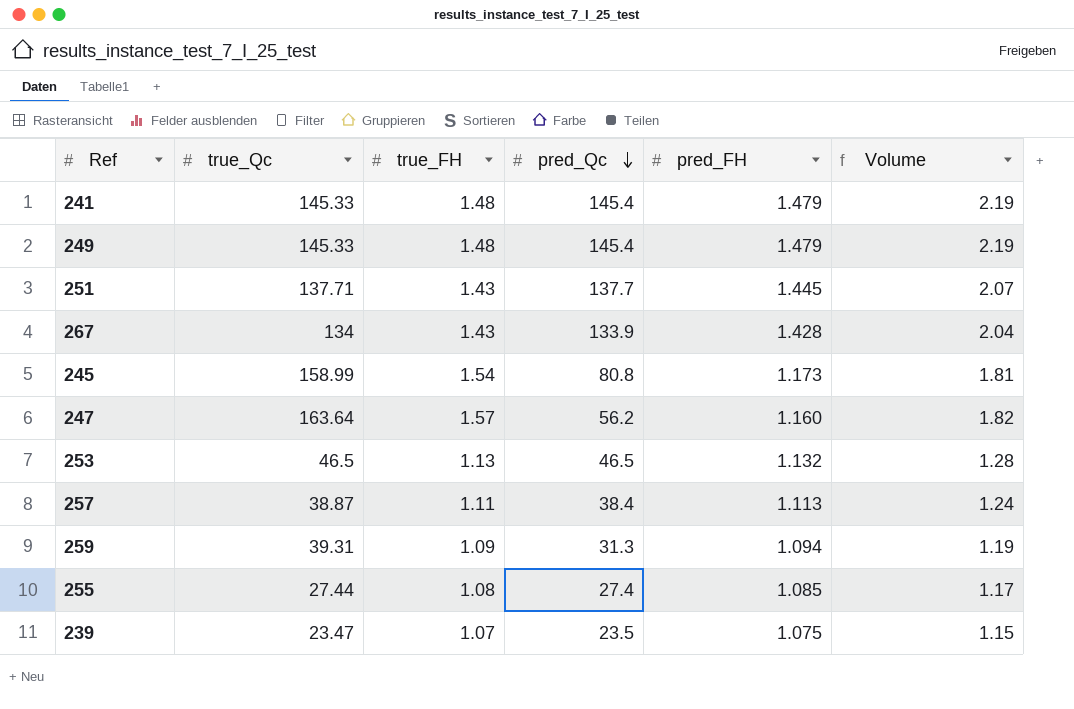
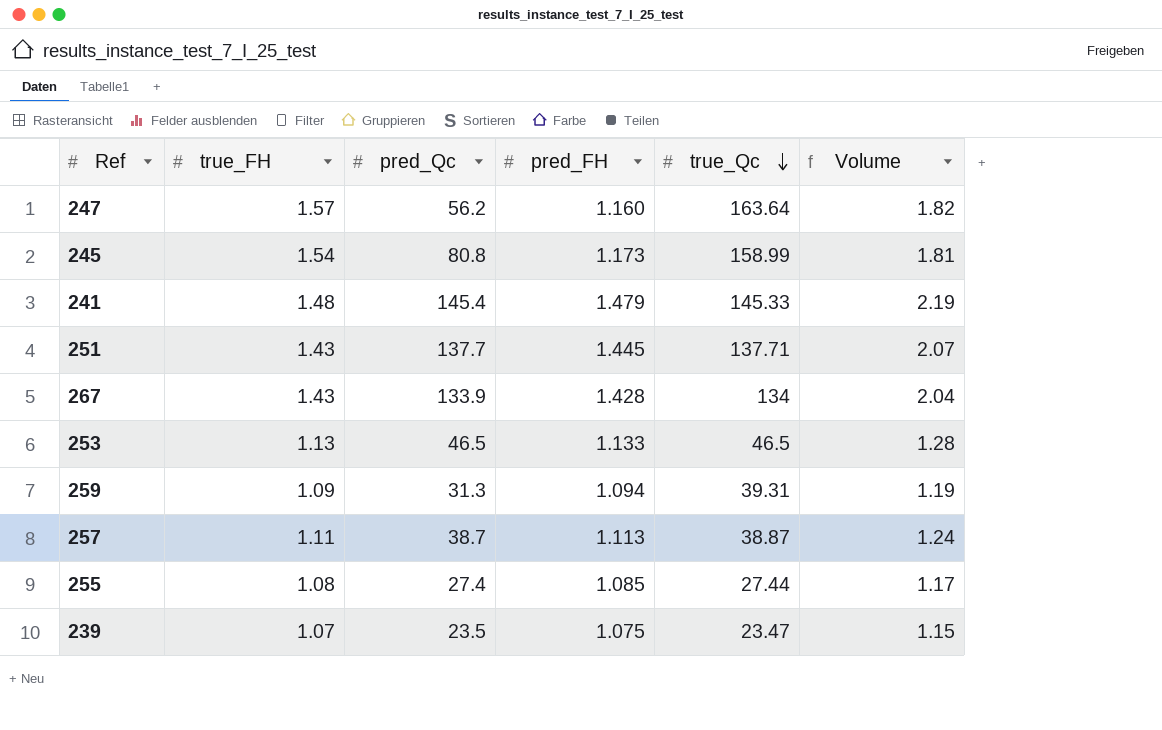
row order: pred_Qc descending -> true_Qc descending
column true_Qc | position: 2 -> 5
row 249: 145.33 | 1.48 | 145.4 | 1.479 | 2.19 -> none
253 | pred_FH: 1.132 -> 1.133
257 | pred_Qc: 38.4 -> 38.7

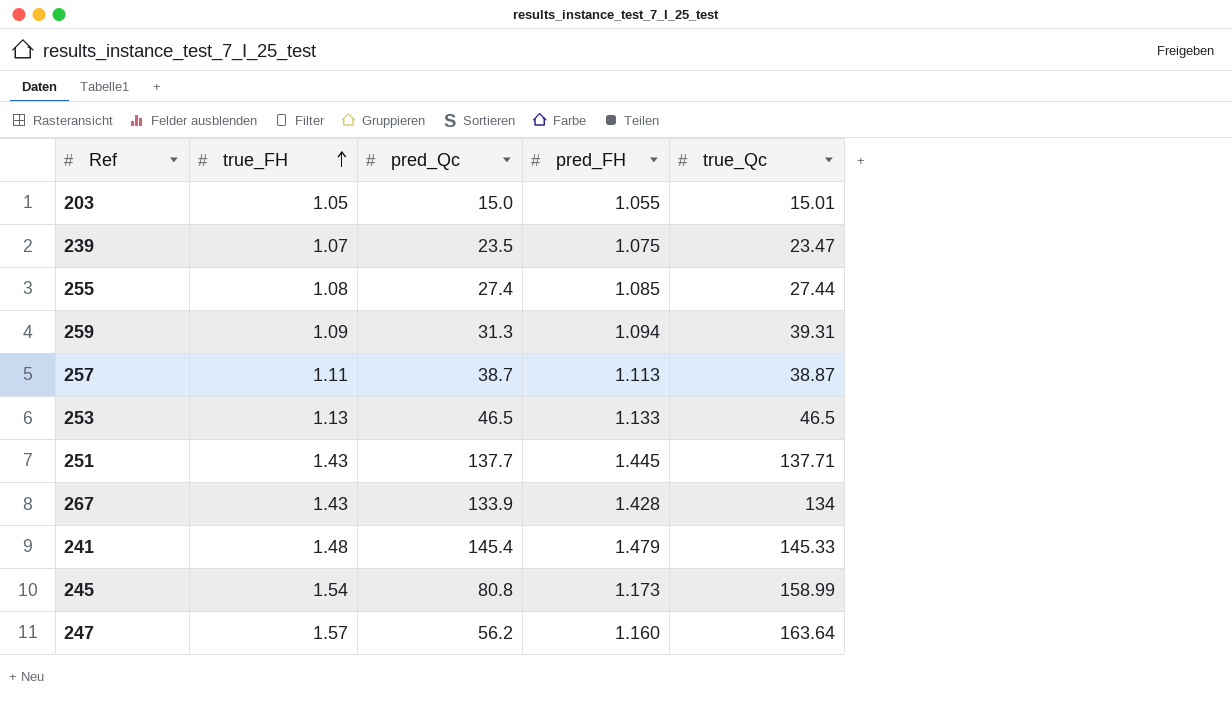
row order: true_Qc descending -> true_FH ascending
column Volume | formula: [true_FH] * [pred_FH] -> none
row 203: none -> 1.05 | 15.0 | 1.055 | 15.01

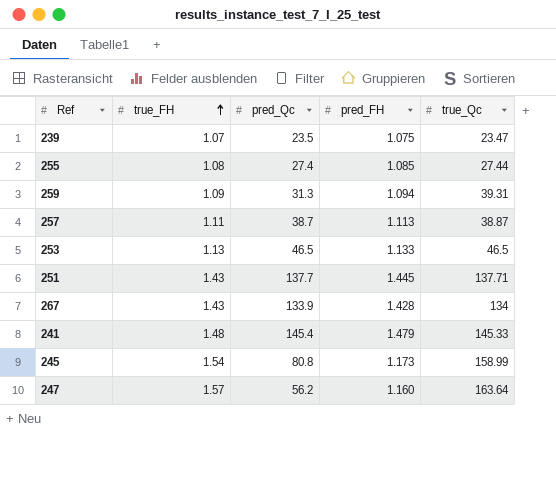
row 203: 1.05 | 15.0 | 1.055 | 15.01 -> none

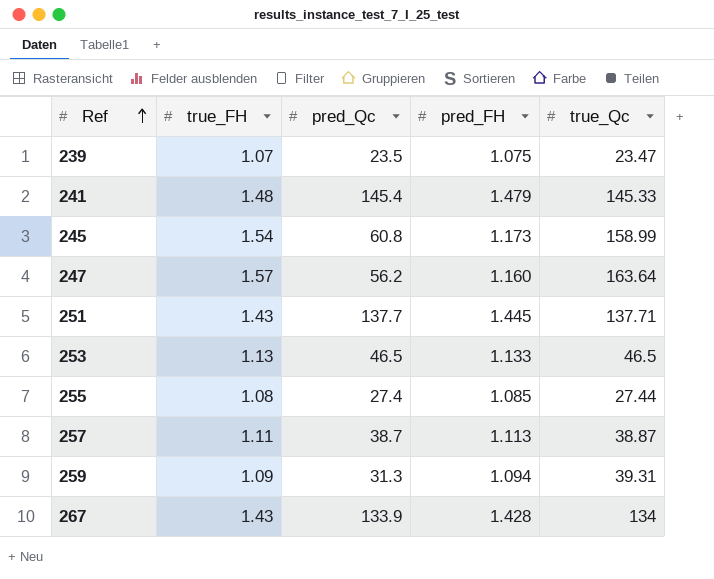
row order: true_FH ascending -> Ref ascending
245 | pred_Qc: 80.8 -> 60.8

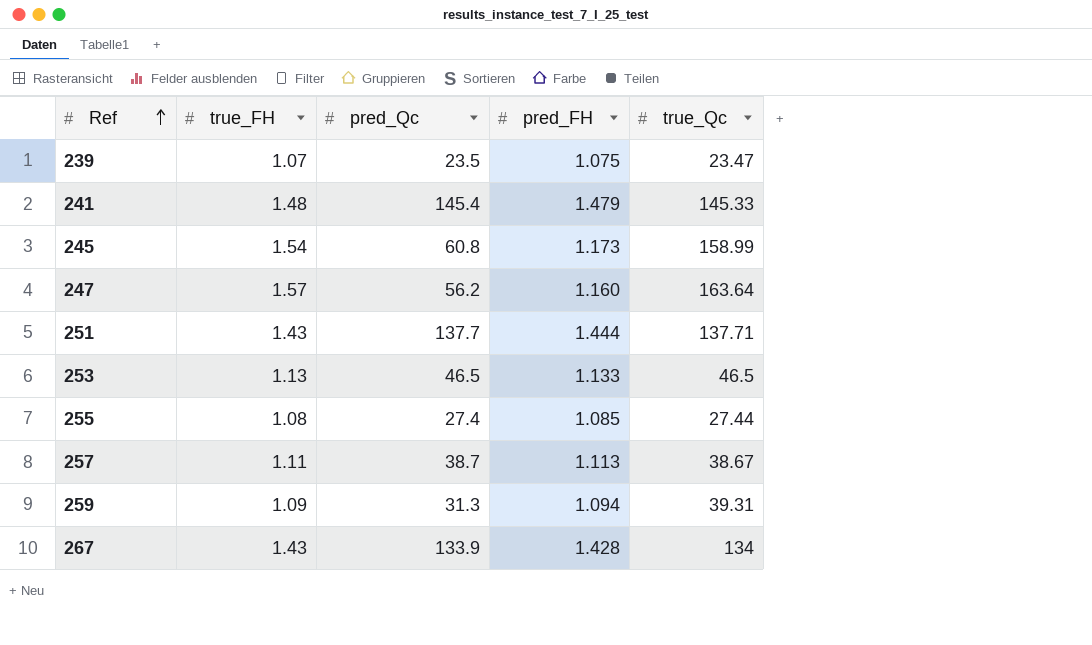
251 | pred_FH: 1.445 -> 1.444
257 | true_Qc: 38.87 -> 38.67

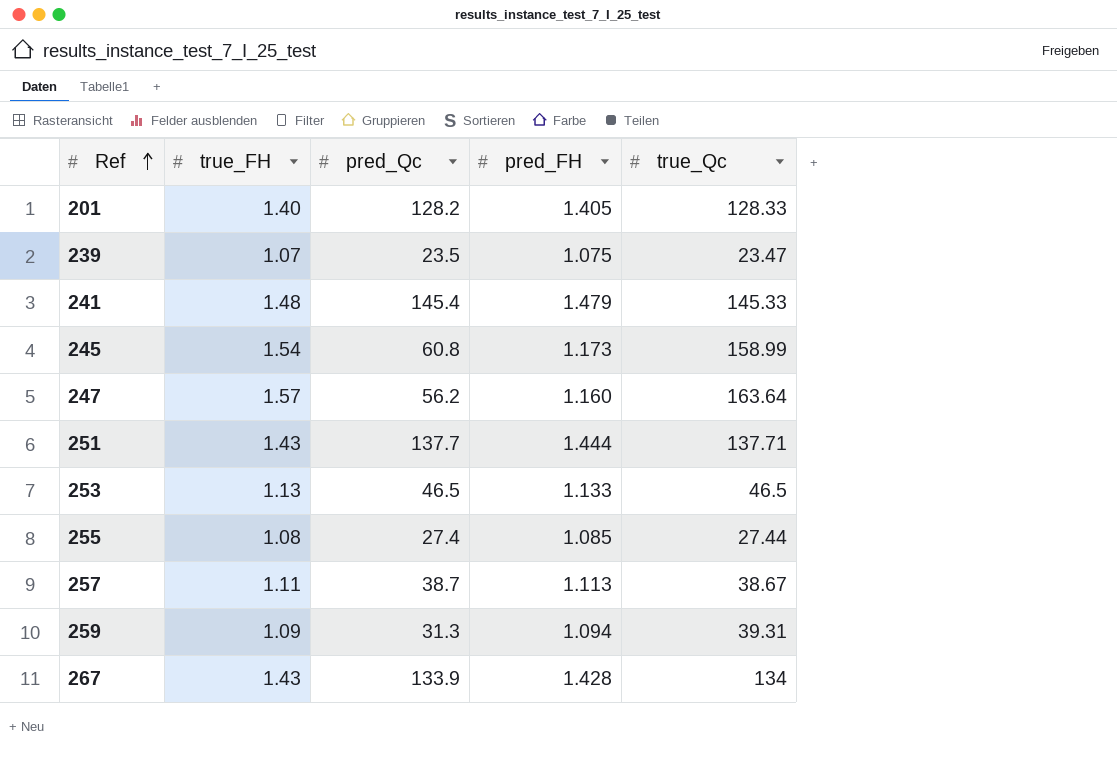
row 201: none -> 1.40 | 128.2 | 1.405 | 128.33

